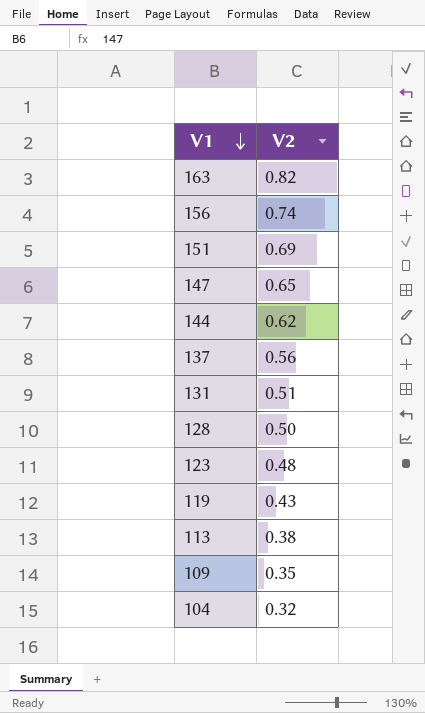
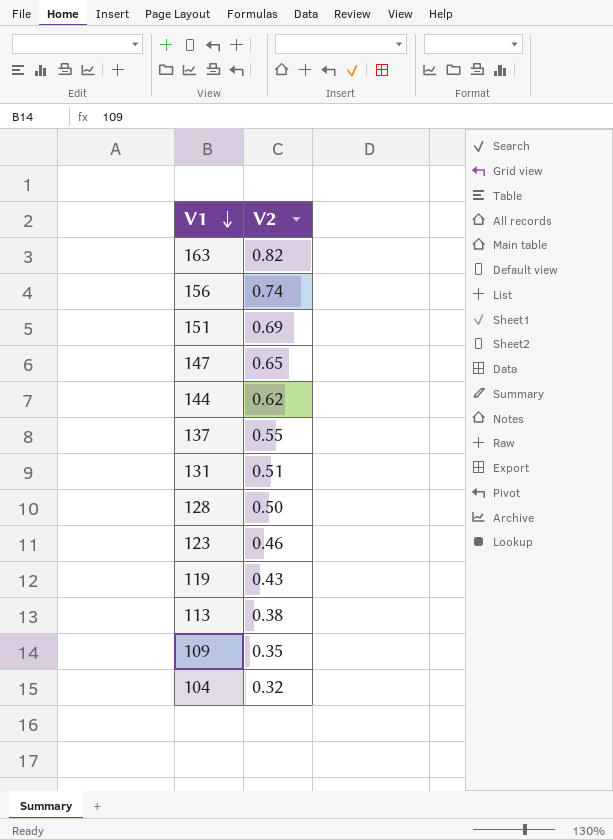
137 | V2: 0.56 -> 0.55
123 | V2: 0.48 -> 0.46

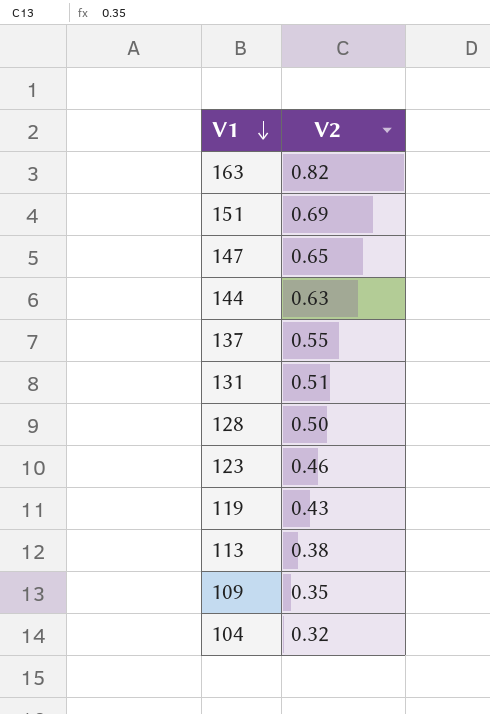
row 156: 0.74 -> none
144 | V2: 0.62 -> 0.63

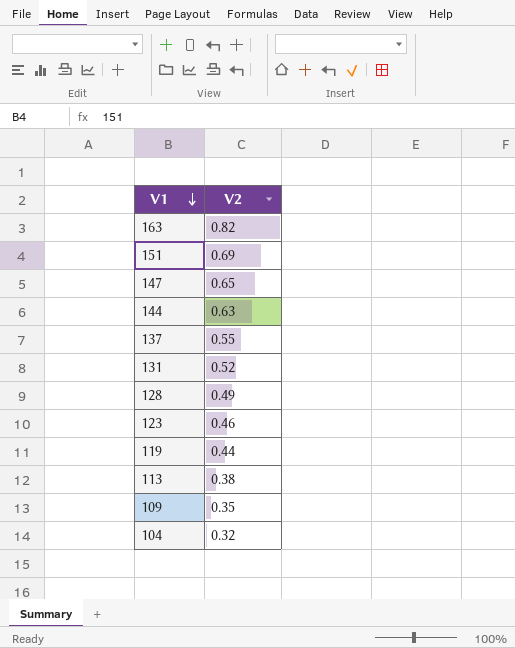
131 | V2: 0.51 -> 0.52
128 | V2: 0.50 -> 0.49
119 | V2: 0.43 -> 0.44

